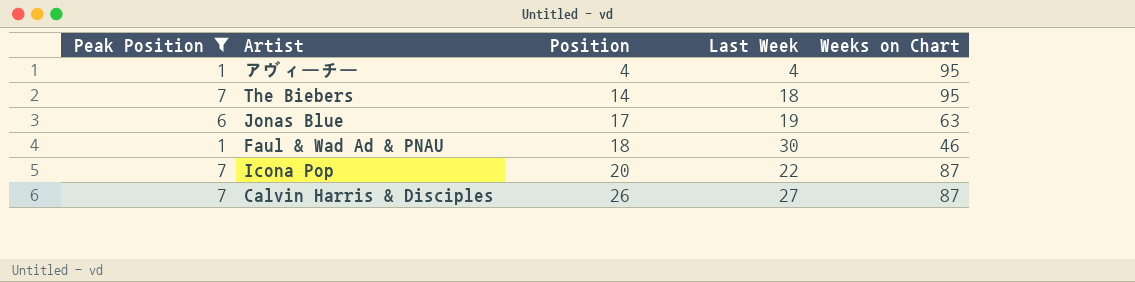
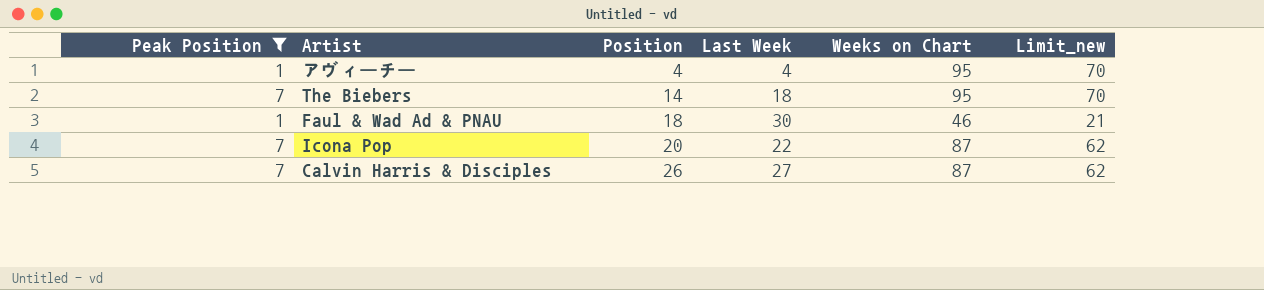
column Limit_new | formula: none -> [Weeks on Chart] - 25
row Jonas Blue: 6 | 17 | 19 | 63 -> none

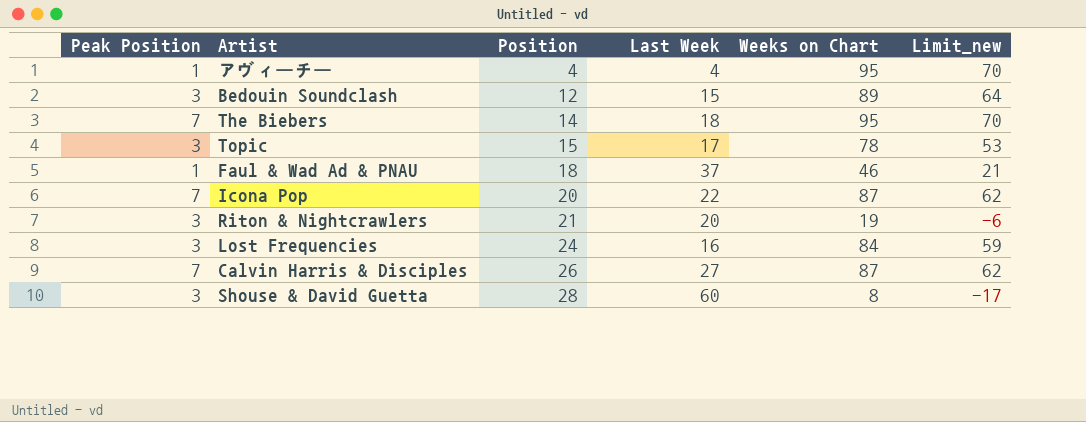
filter: Peak Position != 3 -> none
Faul & Wad Ad & PNAU | Last Week: 30 -> 37

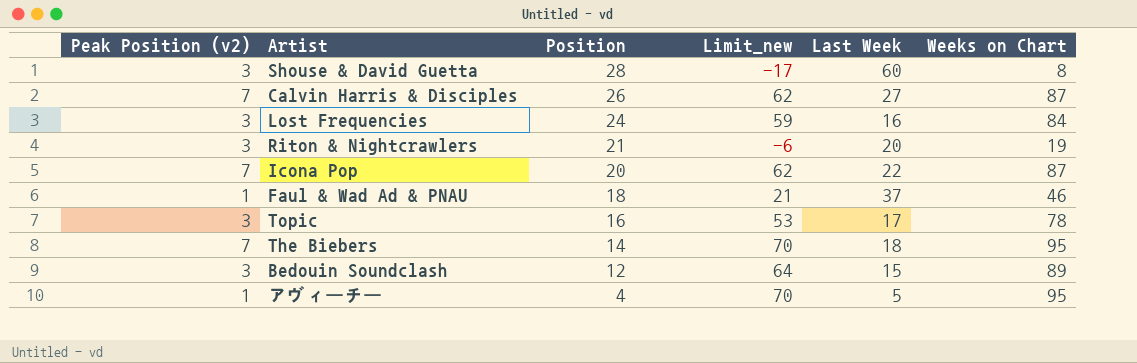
row order: Position ascending -> Position descending
column name: Peak Position -> Peak Position (v2)
column Limit_new | position: 6 -> 4
Topic | Position: 15 -> 16
アヴィーチー | Last Week: 4 -> 5

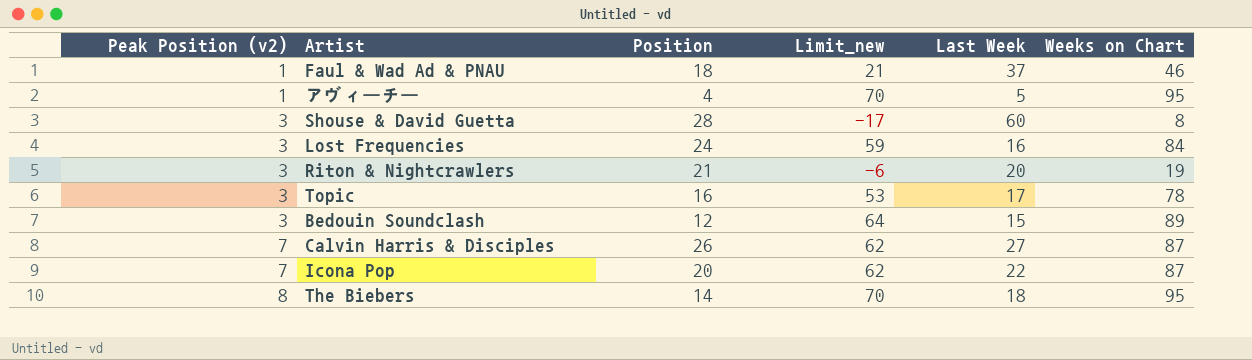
row order: Position descending -> Peak Position (v2) ascending
The Biebers | Peak Position (v2): 7 -> 8

